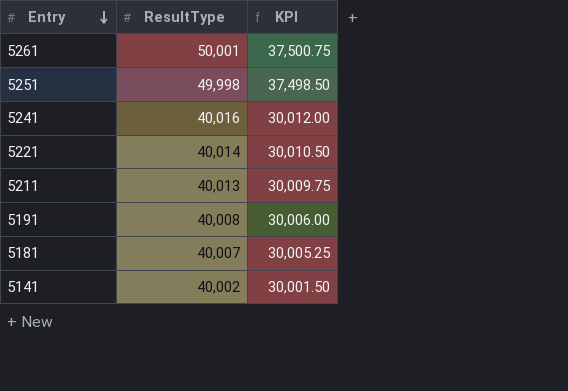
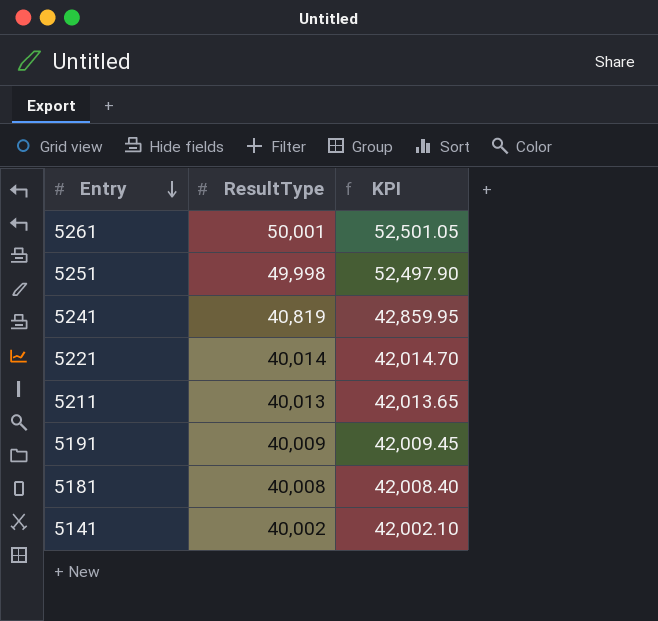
column KPI | formula: [ResultType] * 0.75 -> [ResultType] * 1.05
5241 | ResultType: 40,016 -> 40,819
5191 | ResultType: 40,008 -> 40,009
5181 | ResultType: 40,007 -> 40,008

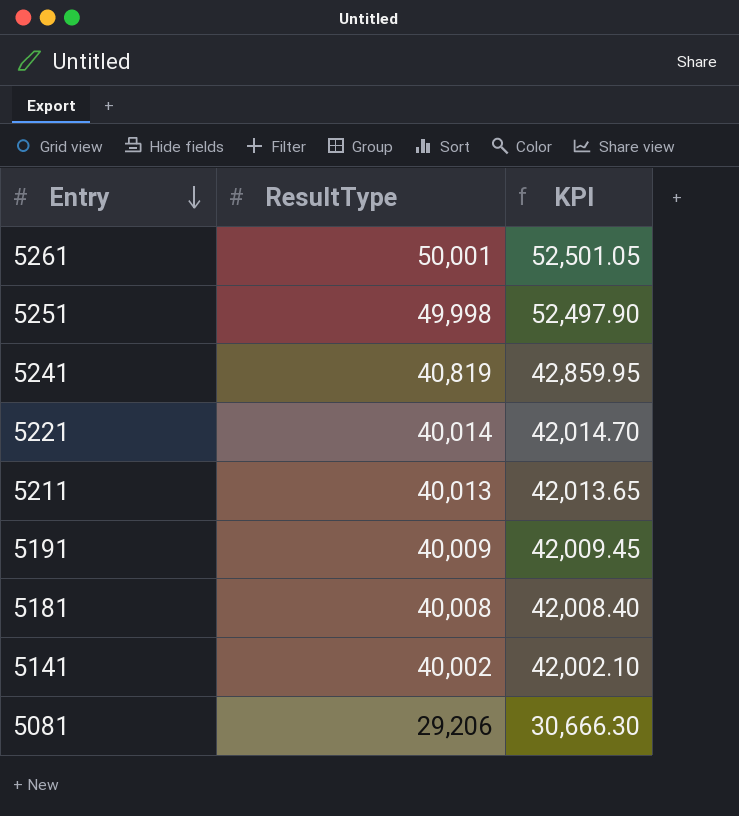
row 5081: none -> 29,206 | 30,666.30

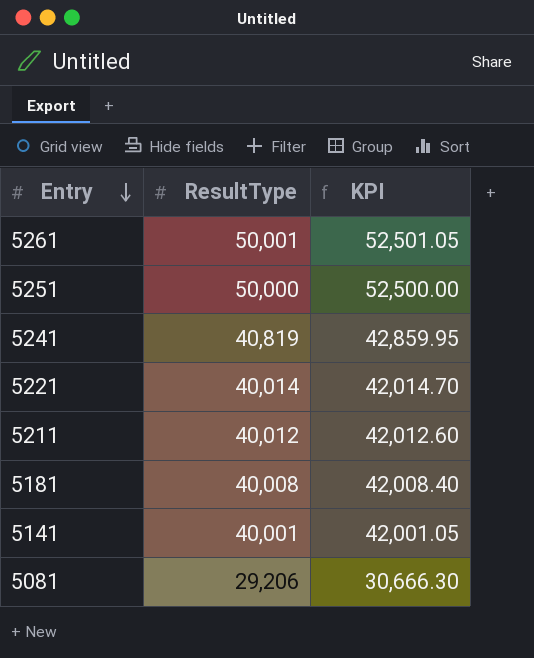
row 5191: 40,009 | 42,009.45 -> none
5251 | ResultType: 49,998 -> 50,000
5251 | KPI: 52,497.90 -> 52,500.00
5211 | ResultType: 40,013 -> 40,012
5211 | KPI: 42,013.65 -> 42,012.60
5141 | ResultType: 40,002 -> 40,001
5141 | KPI: 42,002.10 -> 42,001.05

